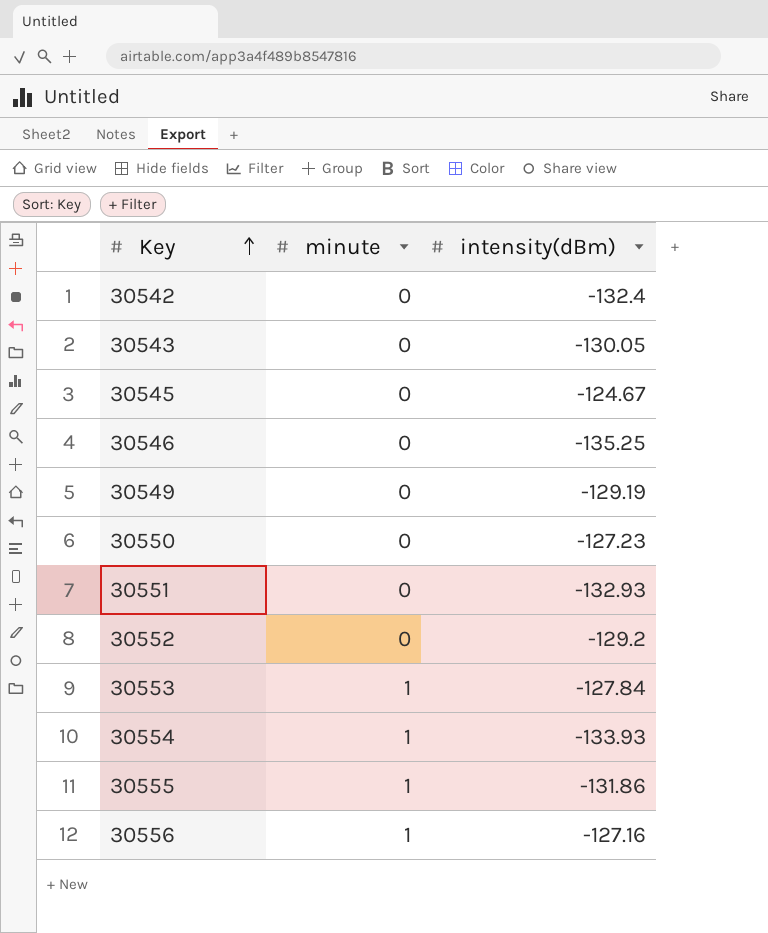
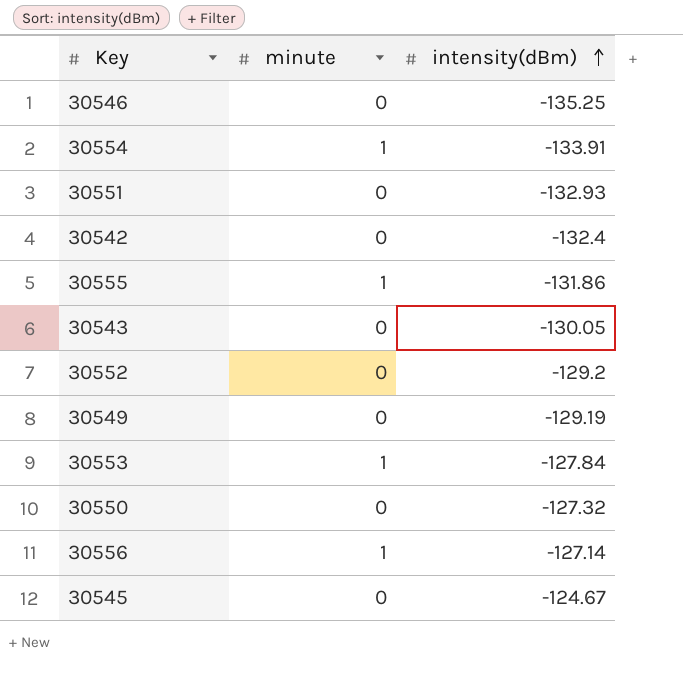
row order: Key ascending -> intensity(dBm) ascending
30554 | intensity(dBm): -133.93 -> -133.91
30550 | intensity(dBm): -127.23 -> -127.32
30556 | intensity(dBm): -127.16 -> -127.14

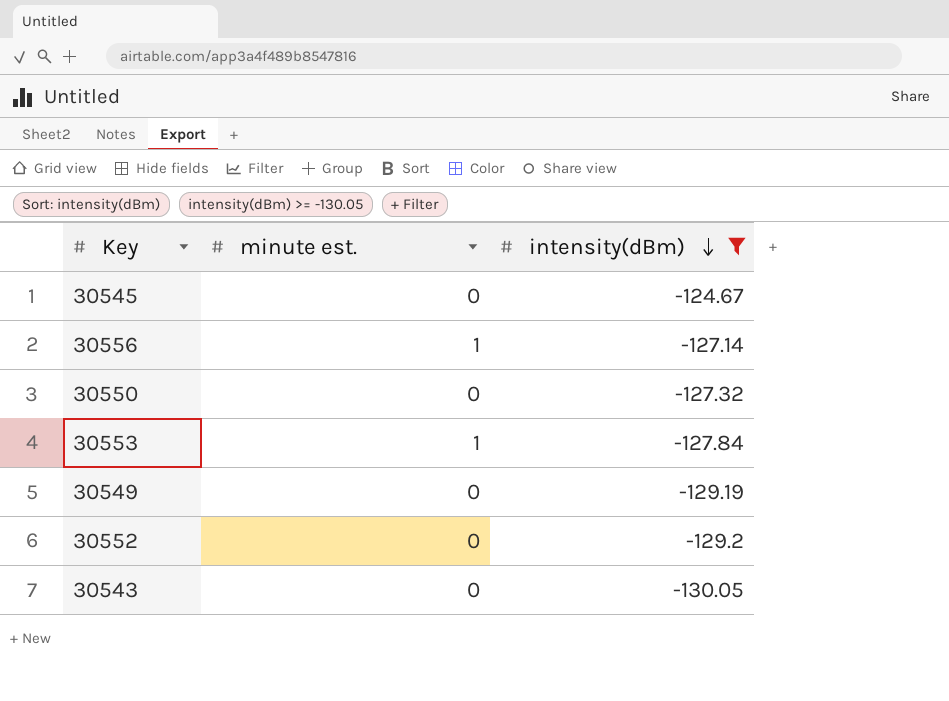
filter: none -> intensity(dBm) >= -130.05
row order: intensity(dBm) ascending -> intensity(dBm) descending
column name: minute -> minute est.

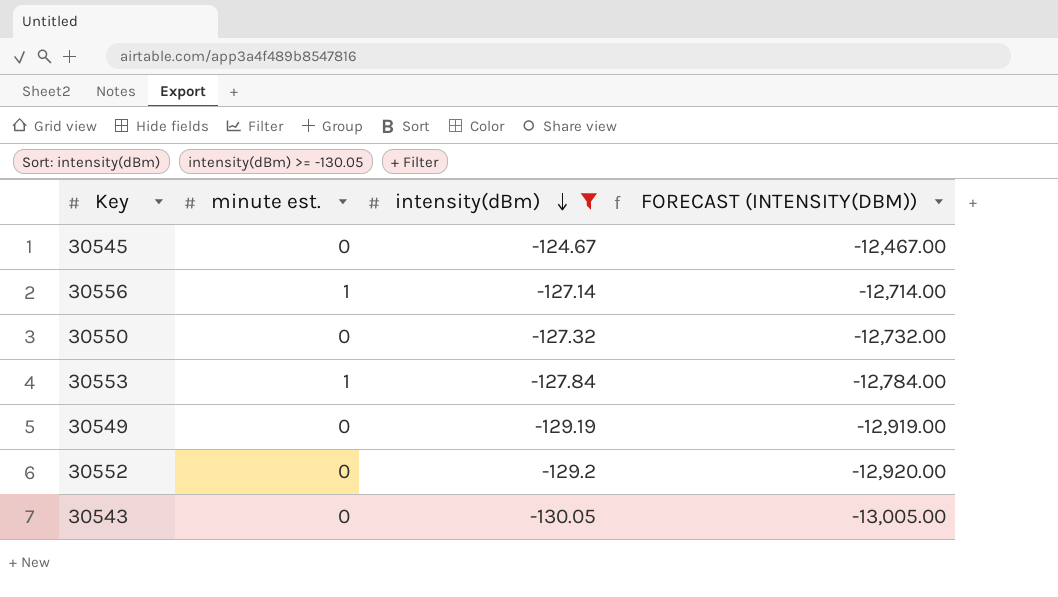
column FORECAST (INTENSITY(DBM)) | formula: none -> [intensity(dBm)] * 100

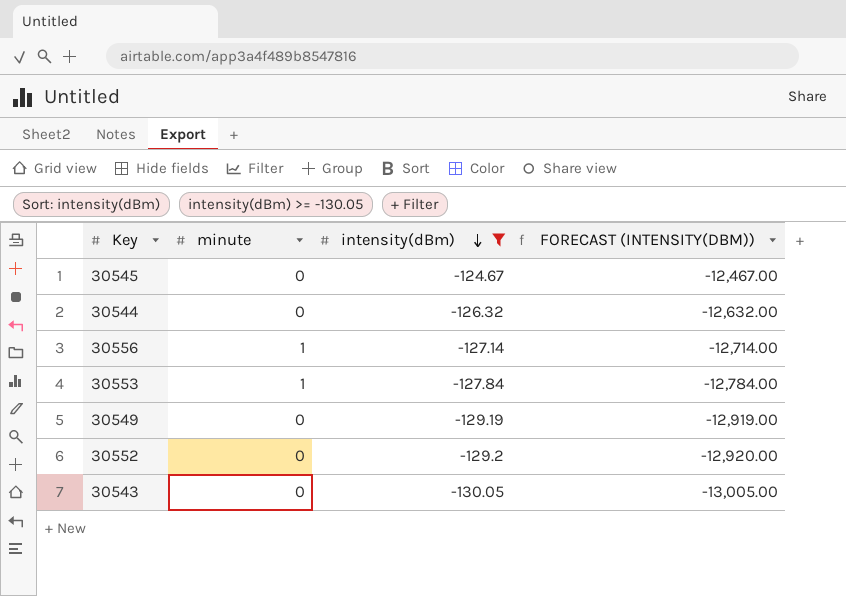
column name: minute est. -> minute
row 30550: 0 | -127.32 | -12,732.00 -> none
row 30544: none -> 0 | -126.32 | -12,632.00

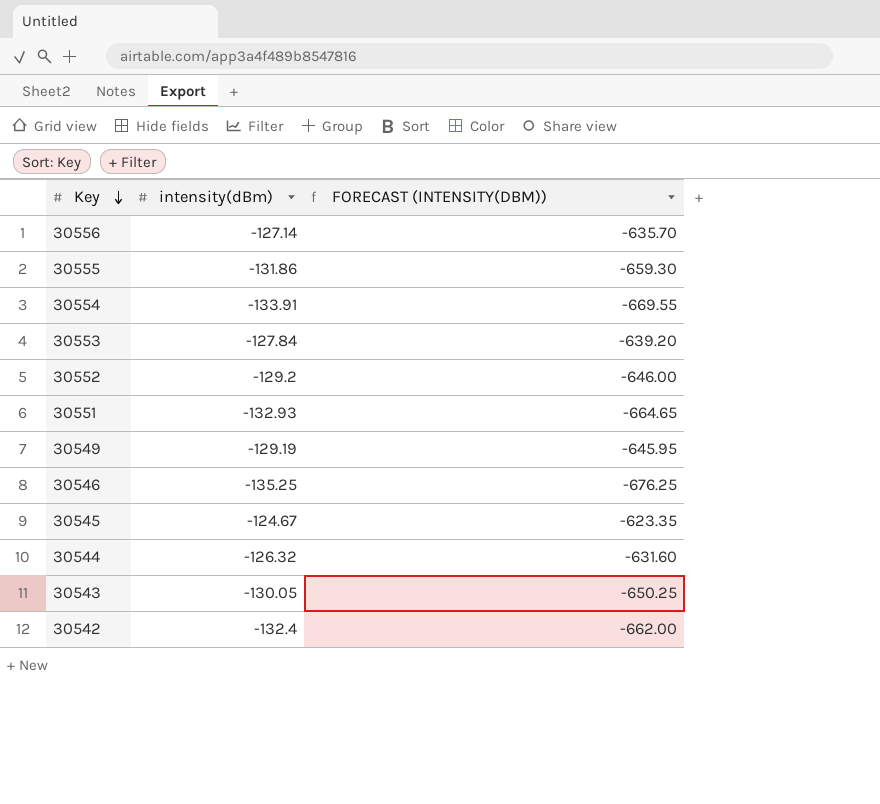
filter: intensity(dBm) >= -130.05 -> none
row order: intensity(dBm) descending -> Key descending
column minute | position: 2 -> none
column FORECAST (INTENSITY(DBM)) | formula: [intensity(dBm)] * 100 -> [intensity(dBm)] * 5

